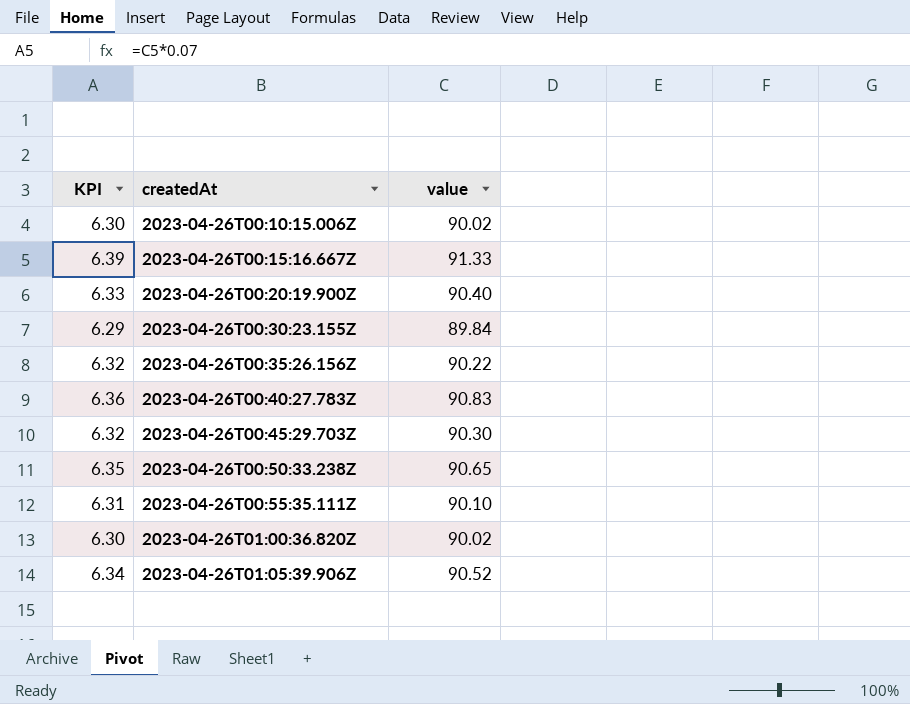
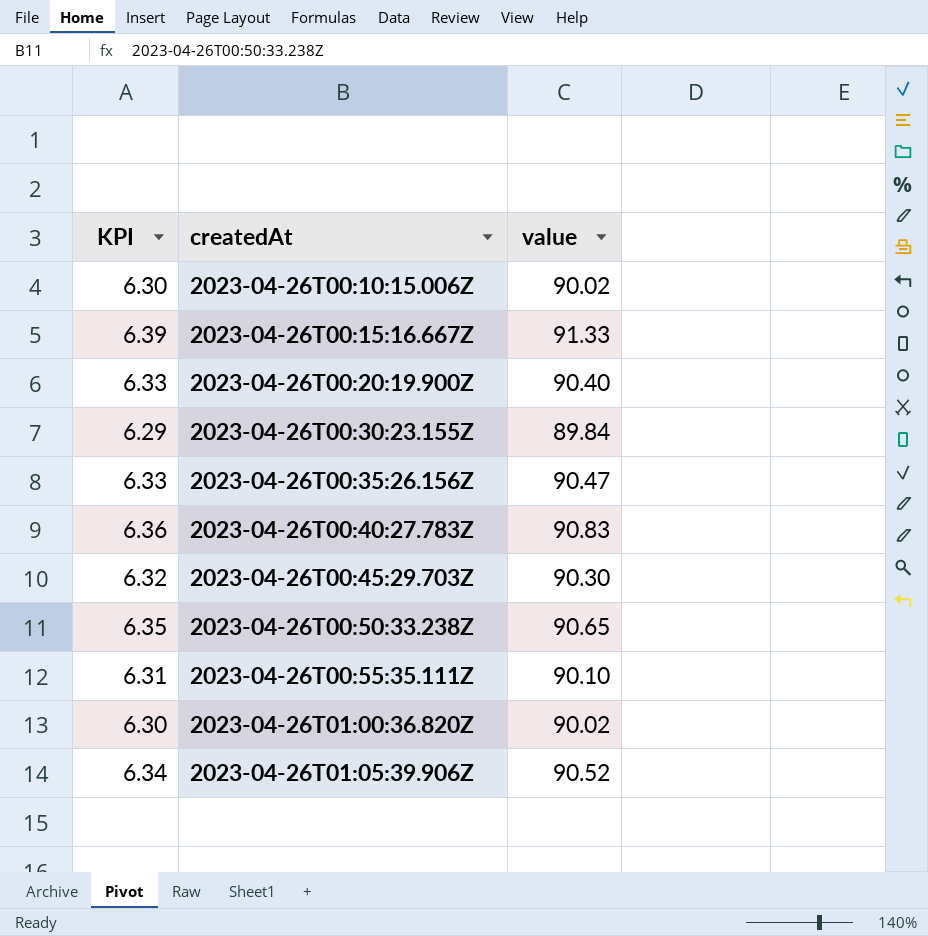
2023-04-26T00:35:26.156Z | KPI: 6.32 -> 6.33
2023-04-26T00:35:26.156Z | value: 90.22 -> 90.47

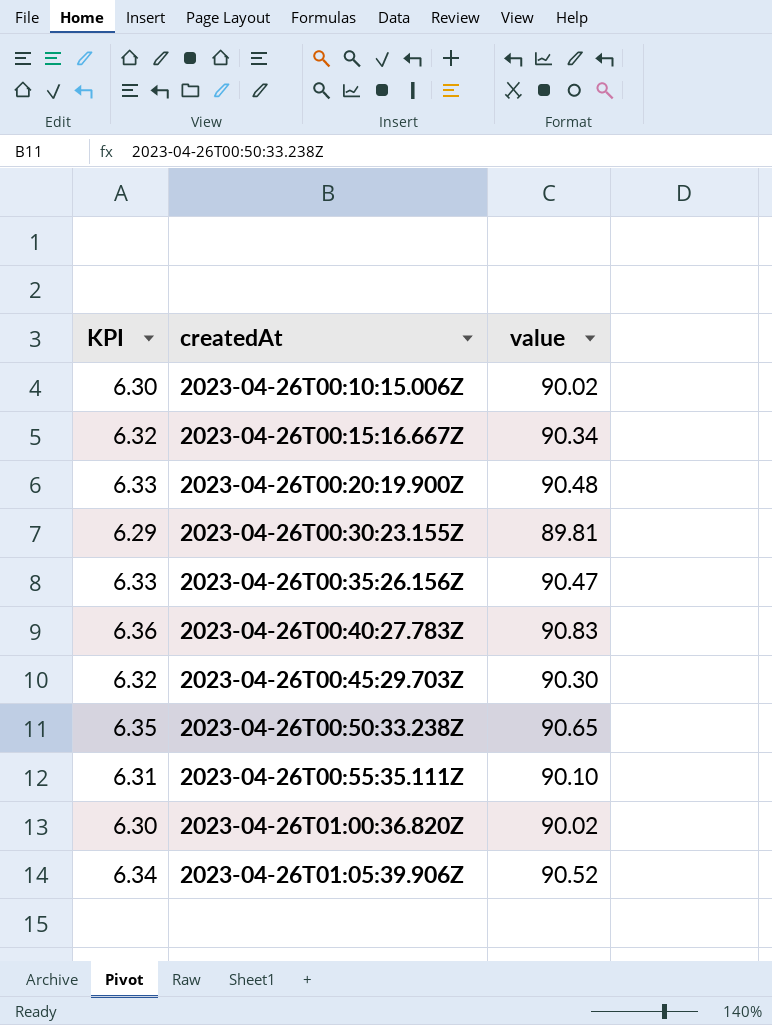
2023-04-26T00:15:16.667Z | KPI: 6.39 -> 6.32
2023-04-26T00:15:16.667Z | value: 91.33 -> 90.34
2023-04-26T00:20:19.900Z | value: 90.40 -> 90.48
2023-04-26T00:30:23.155Z | value: 89.84 -> 89.81

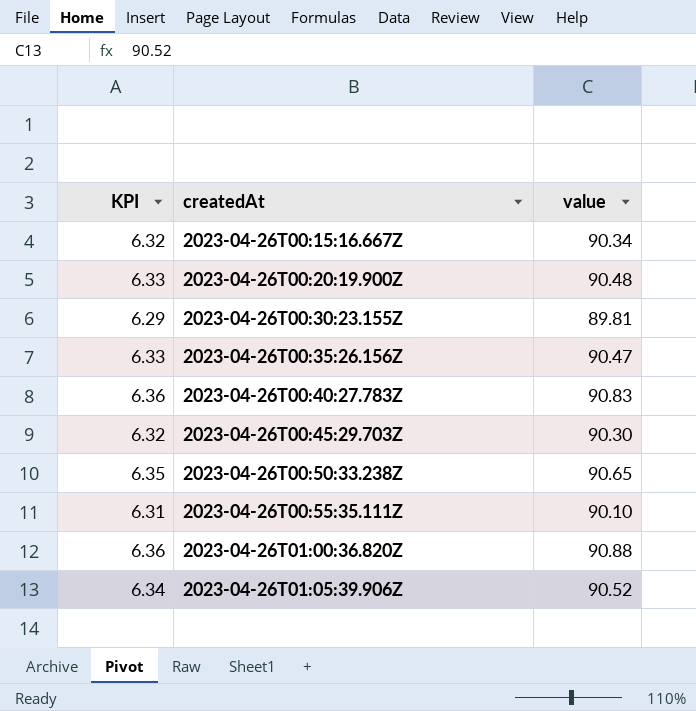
row 2023-04-26T00:10:15.006Z: 6.30 | 90.02 -> none
2023-04-26T01:00:36.820Z | KPI: 6.30 -> 6.36
2023-04-26T01:00:36.820Z | value: 90.02 -> 90.88

